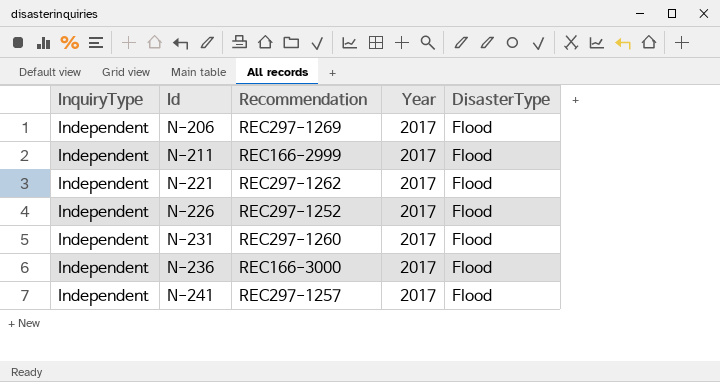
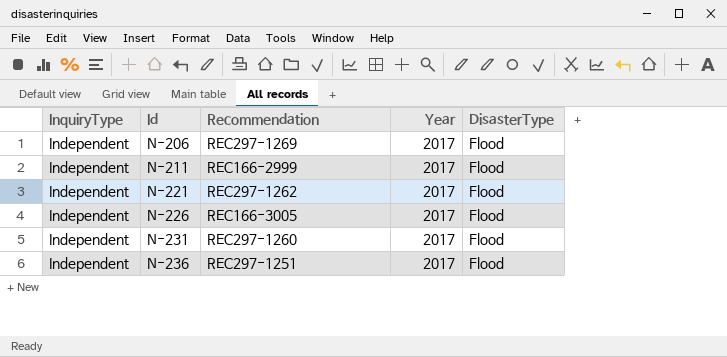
row N-241: Independent | REC297-1257 | 2017 | Flood -> none
N-226 | Recommendation: REC297-1252 -> REC166-3005
N-236 | Recommendation: REC166-3000 -> REC297-1251

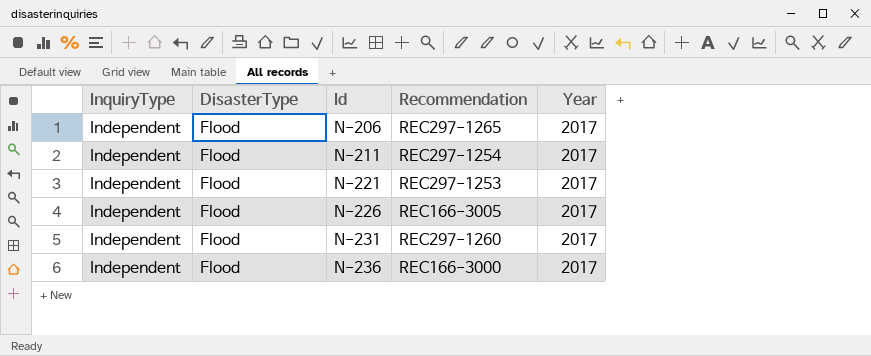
column DisasterType | position: 5 -> 2
N-206 | Recommendation: REC297-1269 -> REC297-1265
N-211 | Recommendation: REC166-2999 -> REC297-1254
N-221 | Recommendation: REC297-1262 -> REC297-1253
N-236 | Recommendation: REC297-1251 -> REC166-3000

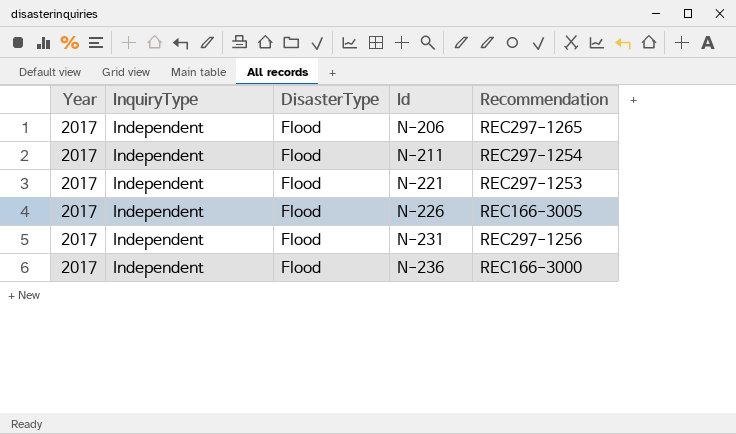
column Year | position: 5 -> 1
N-231 | Recommendation: REC297-1260 -> REC297-1256

